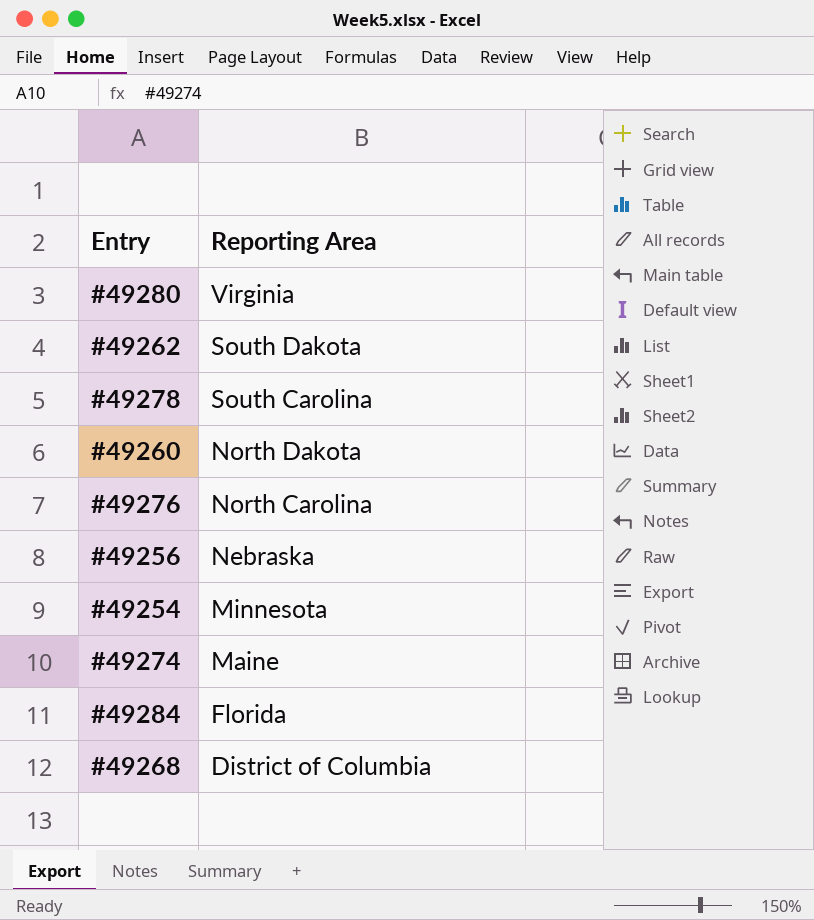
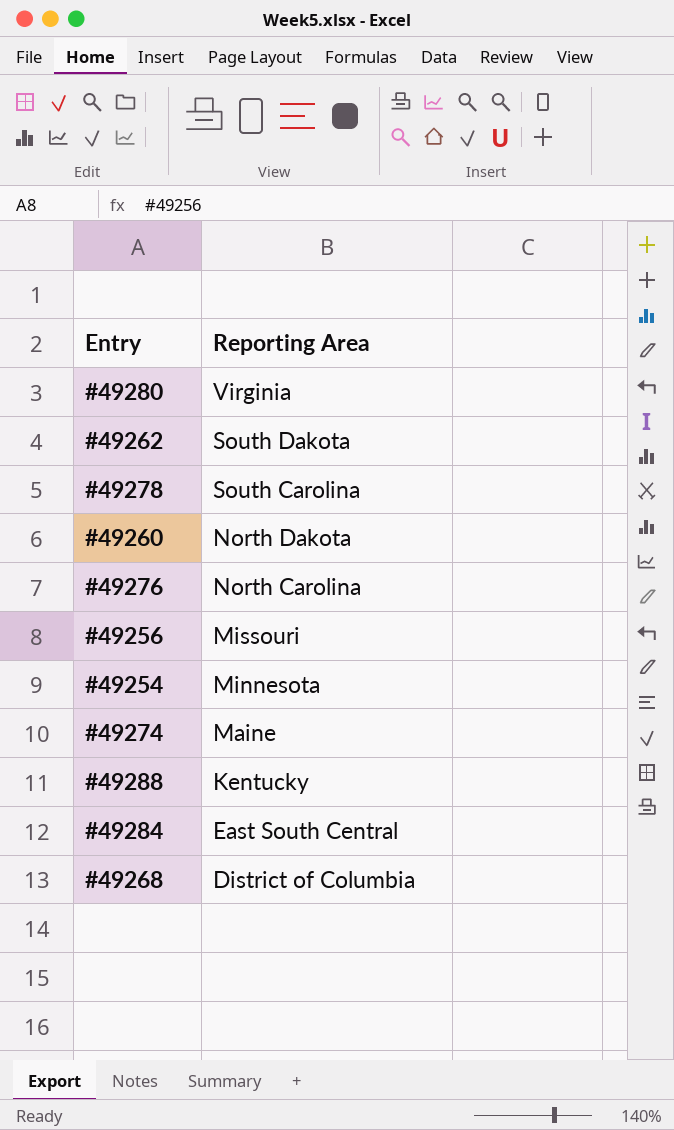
#49256 | Reporting Area: Nebraska -> Missouri
row #49288: none -> Kentucky
#49284 | Reporting Area: Florida -> East South Central

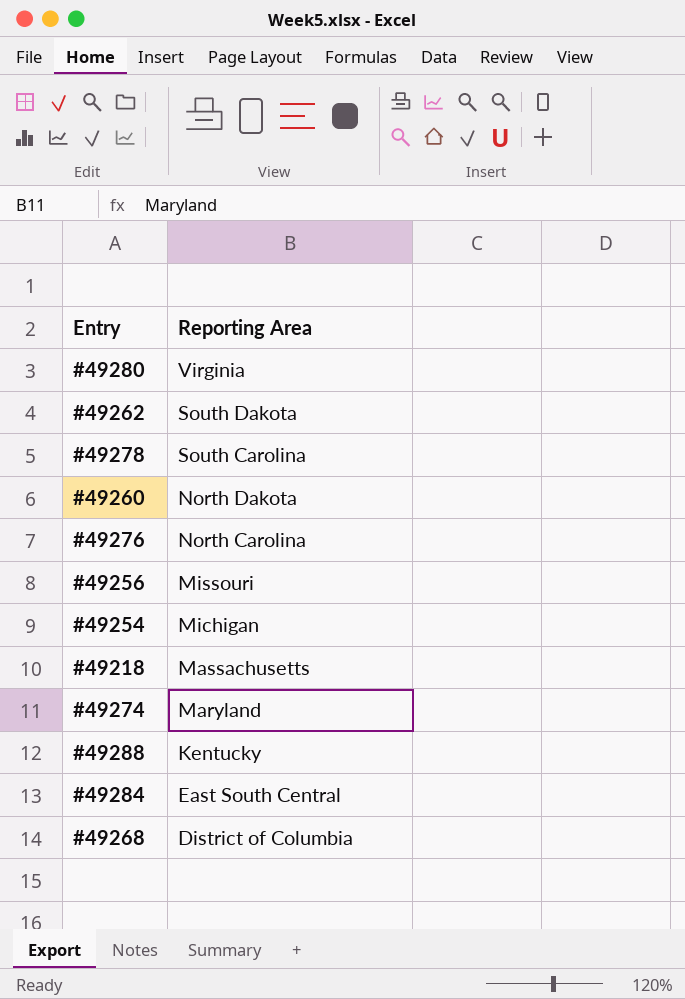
#49254 | Reporting Area: Minnesota -> Michigan
row #49218: none -> Massachusetts
#49274 | Reporting Area: Maine -> Maryland

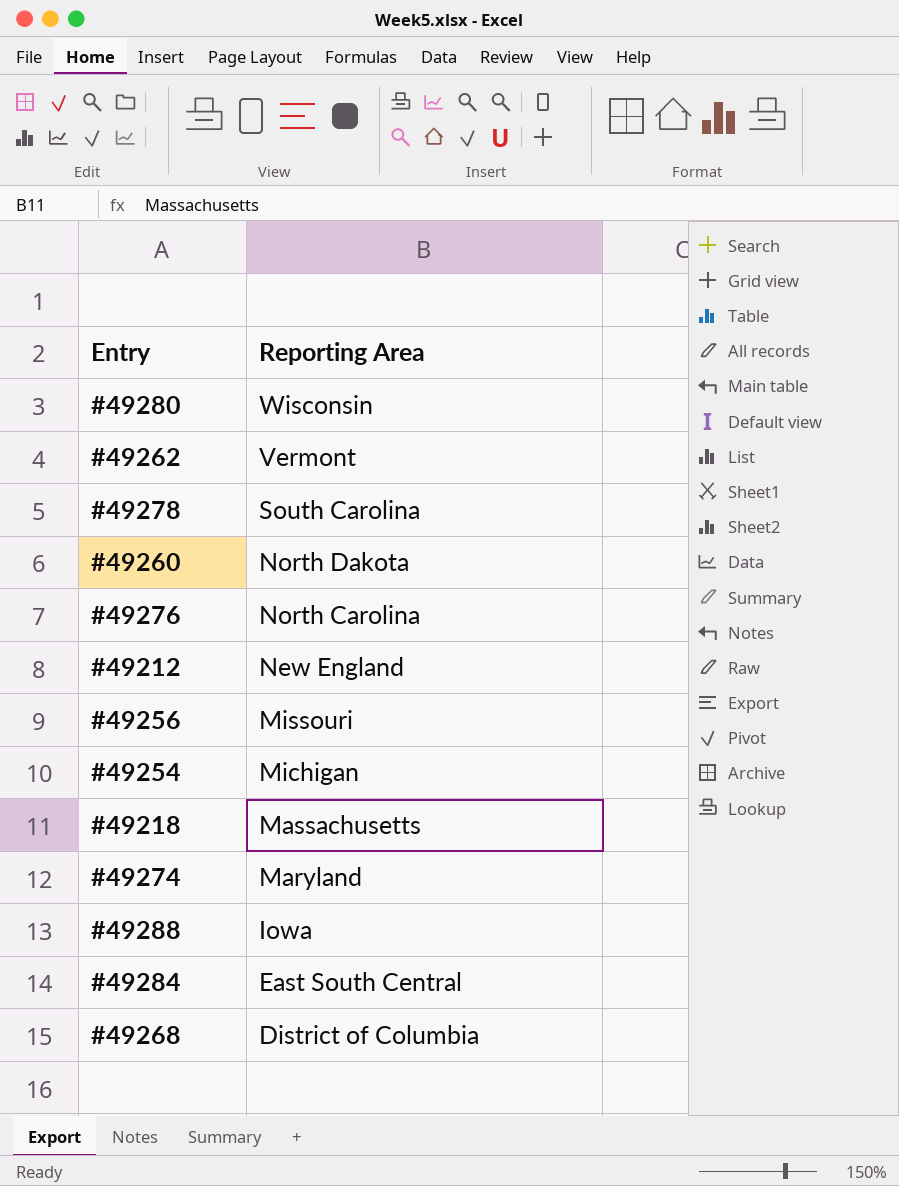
#49280 | Reporting Area: Virginia -> Wisconsin
#49262 | Reporting Area: South Dakota -> Vermont
row #49212: none -> New England
#49288 | Reporting Area: Kentucky -> Iowa

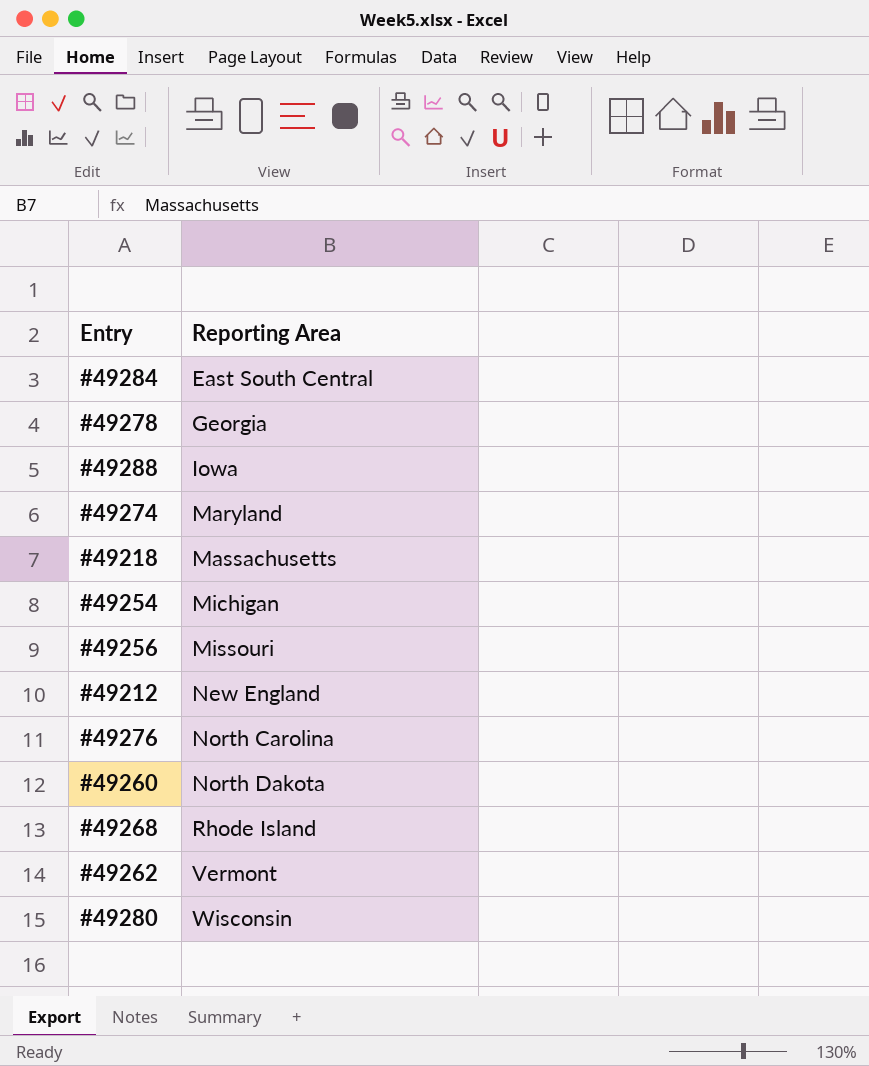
row order: Reporting Area descending -> Reporting Area ascending
#49278 | Reporting Area: South Carolina -> Georgia
#49268 | Reporting Area: District of Columbia -> Rhode Island

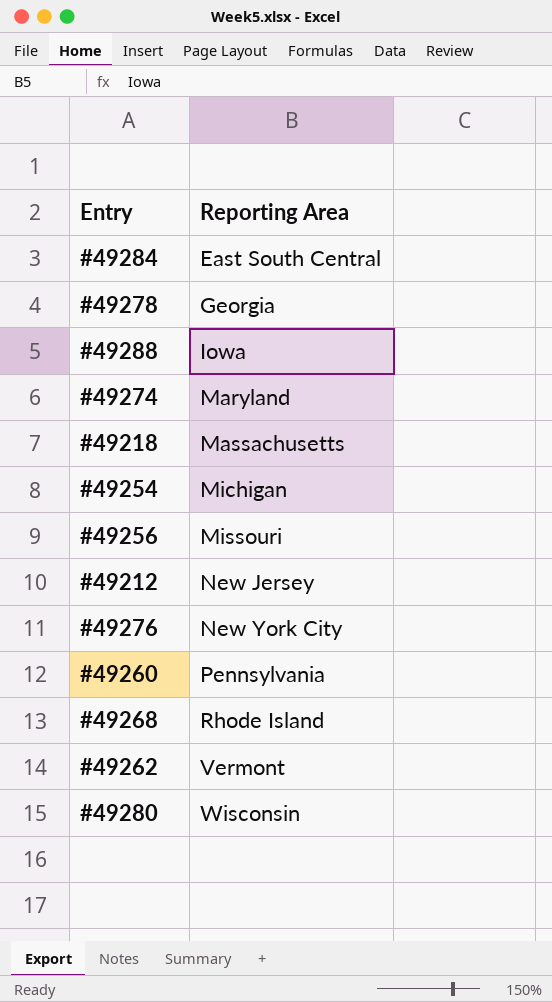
#49212 | Reporting Area: New England -> New Jersey
#49276 | Reporting Area: North Carolina -> New York City
#49260 | Reporting Area: North Dakota -> Pennsylvania

